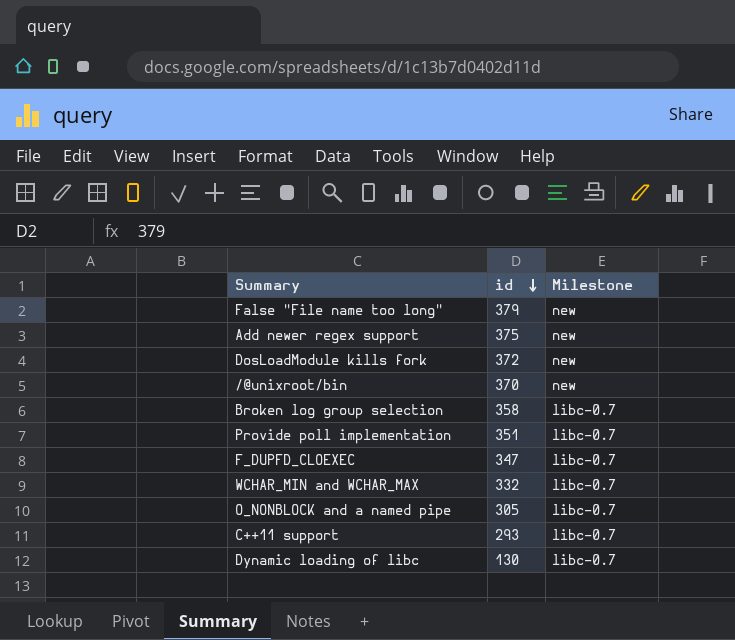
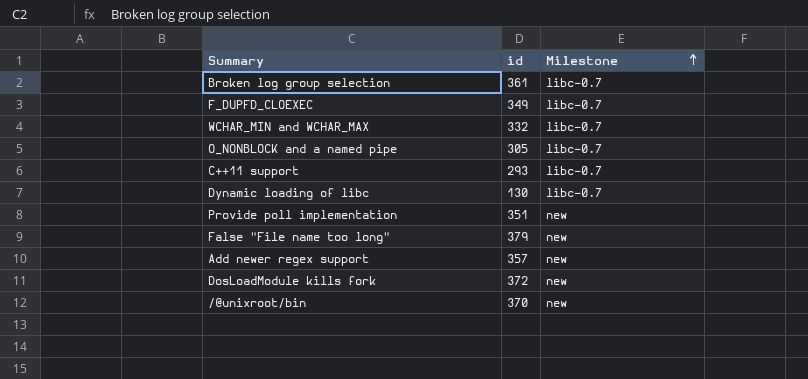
row order: id descending -> Milestone ascending
Broken log group selection | id: 358 -> 361
F_DUPFD_CLOEXEC | id: 347 -> 349
Provide poll implementation | Milestone: libc-0.7 -> new
Add newer regex support | id: 375 -> 357

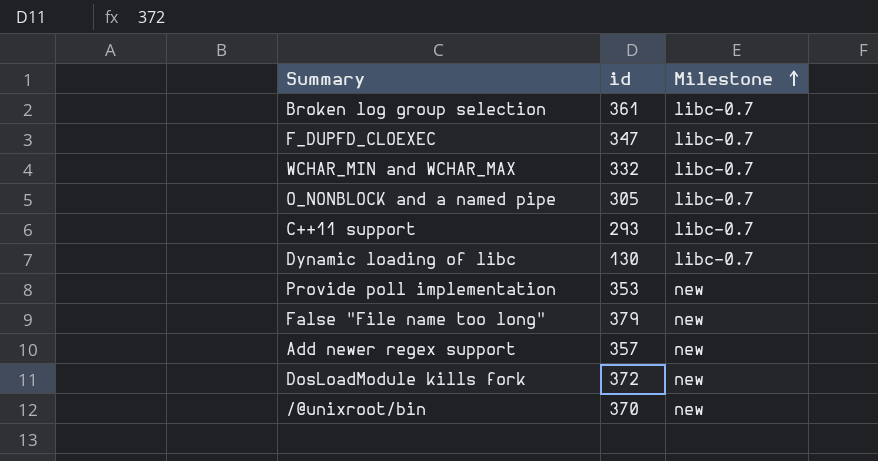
F_DUPFD_CLOEXEC | id: 349 -> 347
Provide poll implementation | id: 351 -> 353

